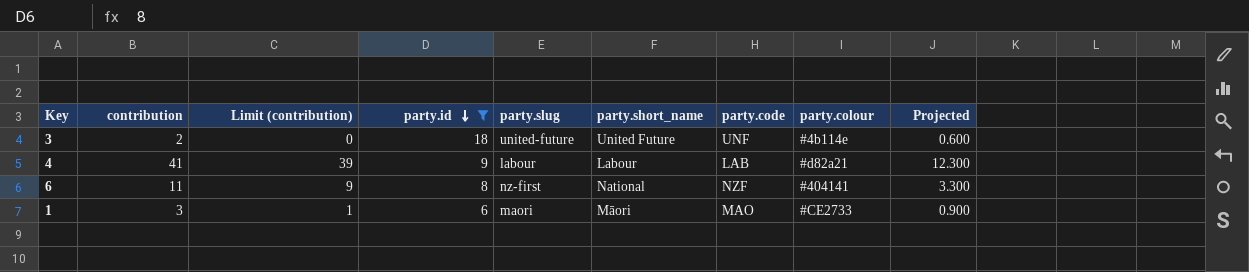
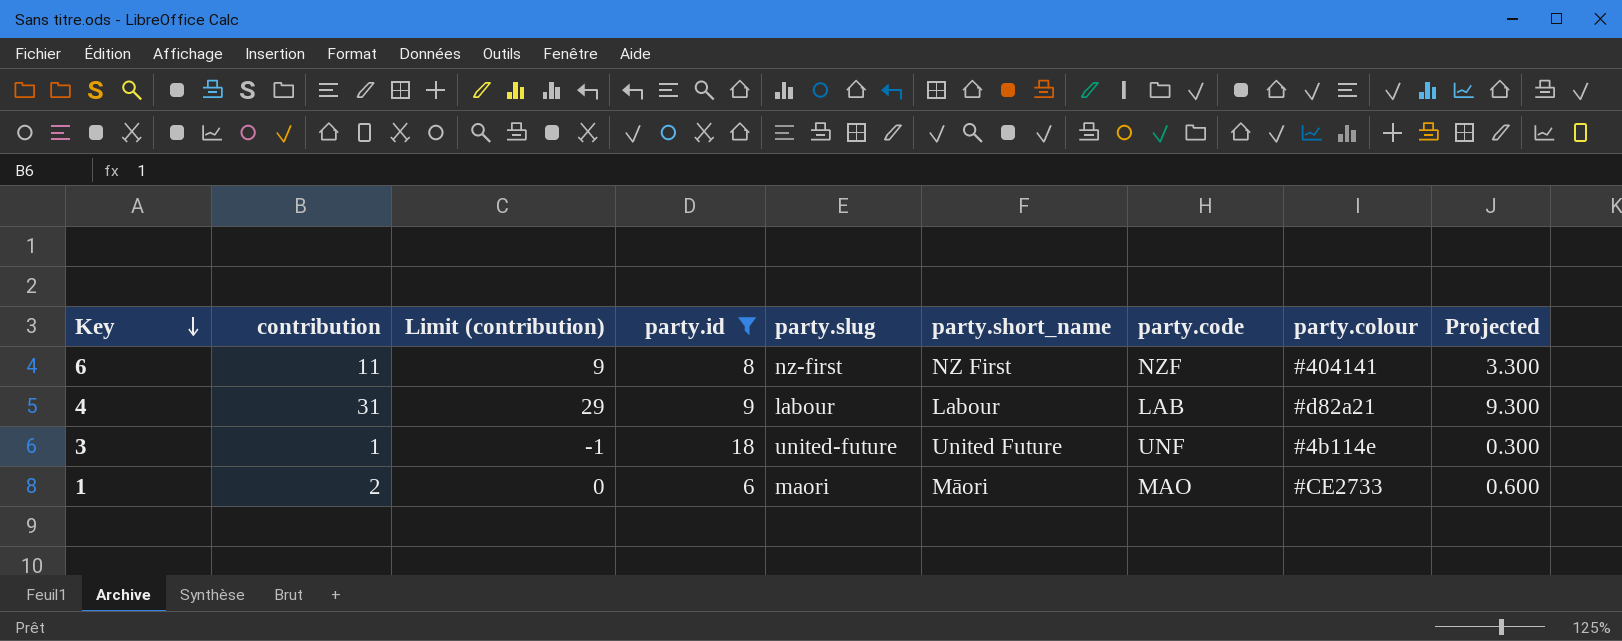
row order: party.id descending -> Key descending
6 | party.short_name: National -> NZ First
4 | contribution: 41 -> 31
4 | Limit (contribution): 39 -> 29
4 | Projected: 12.300 -> 9.300
3 | contribution: 2 -> 1
3 | Limit (contribution): 0 -> -1
3 | Projected: 0.600 -> 0.300
1 | contribution: 3 -> 2
1 | Limit (contribution): 1 -> 0
1 | Projected: 0.900 -> 0.600

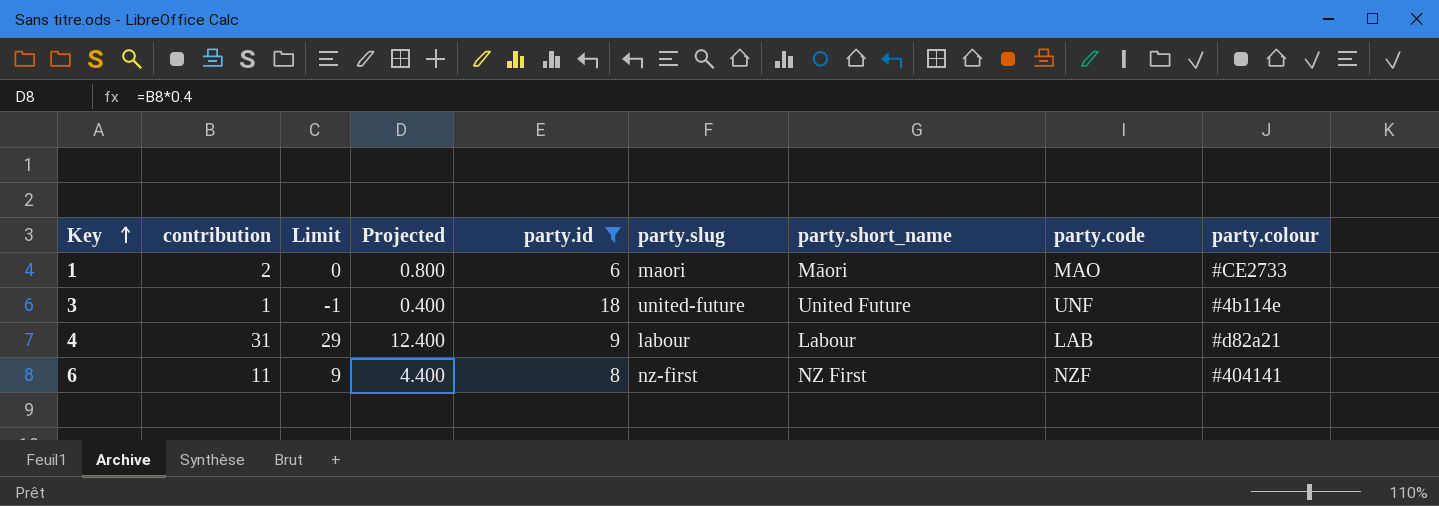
row order: Key descending -> Key ascending
column name: Limit (contribution) -> Limit
column Projected | formula: [contribution] * 0.3 -> [contribution] * 0.4
column Projected | position: 9 -> 4

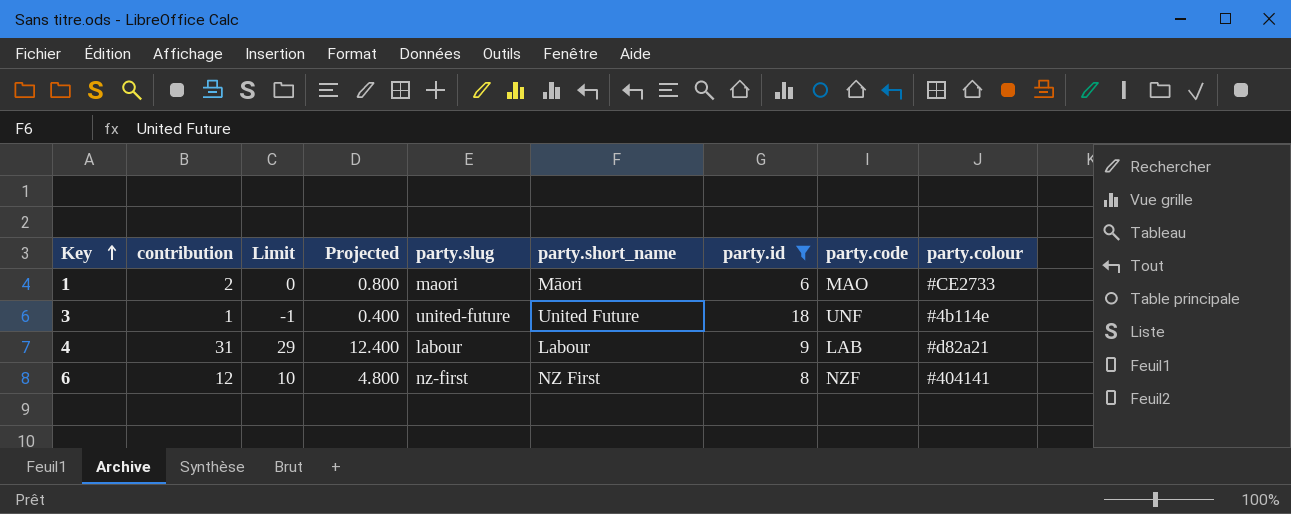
column party.id | position: 5 -> 7
6 | contribution: 11 -> 12
6 | Limit: 9 -> 10
6 | Projected: 4.400 -> 4.800

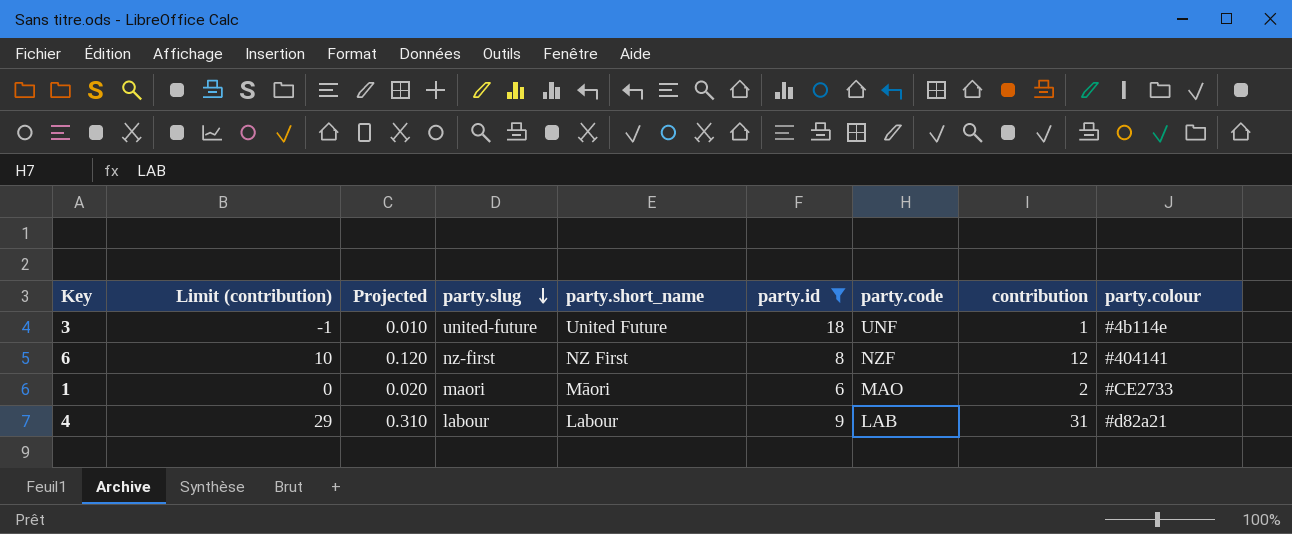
row order: Key ascending -> party.slug descending
column name: Limit -> Limit (contribution)
column Projected | formula: [contribution] * 0.4 -> [contribution] * 0.01
column contribution | position: 2 -> 8

